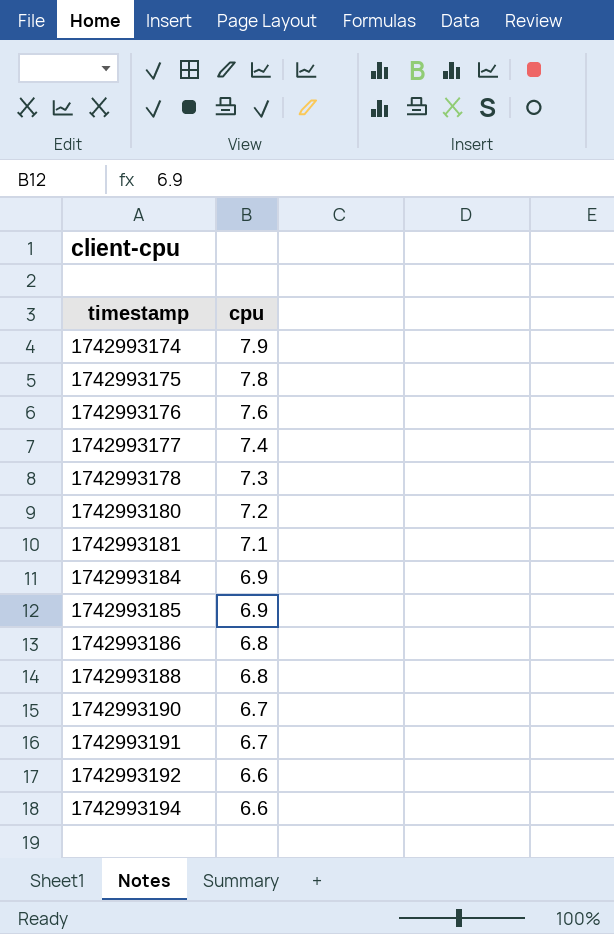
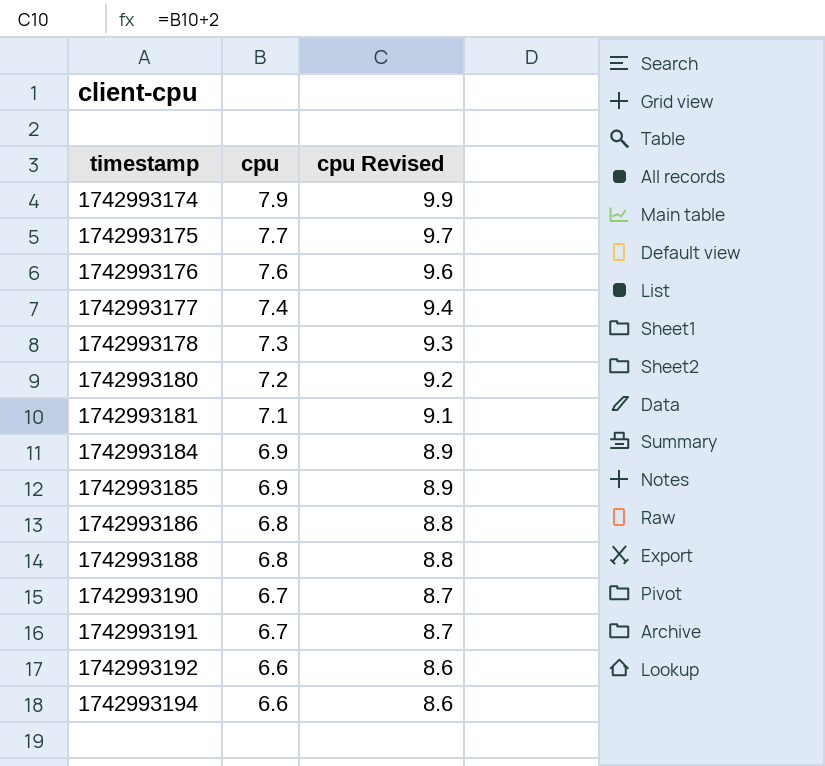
column cpu Revised | formula: none -> [cpu] + 2
1742993175 | cpu: 7.8 -> 7.7

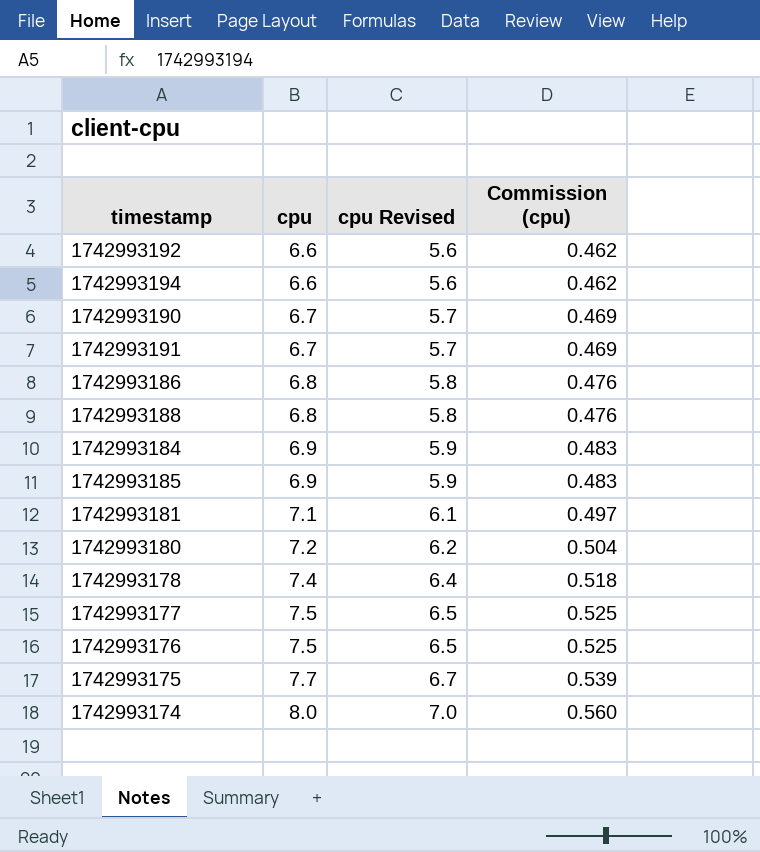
row order: timestamp ascending -> cpu ascending
column cpu Revised | formula: [cpu] + 2 -> [cpu] - 1
column Commission (cpu) | formula: none -> [cpu] * 0.07
1742993178 | cpu: 7.3 -> 7.4
1742993177 | cpu: 7.4 -> 7.5
1742993176 | cpu: 7.6 -> 7.5
1742993174 | cpu: 7.9 -> 8.0

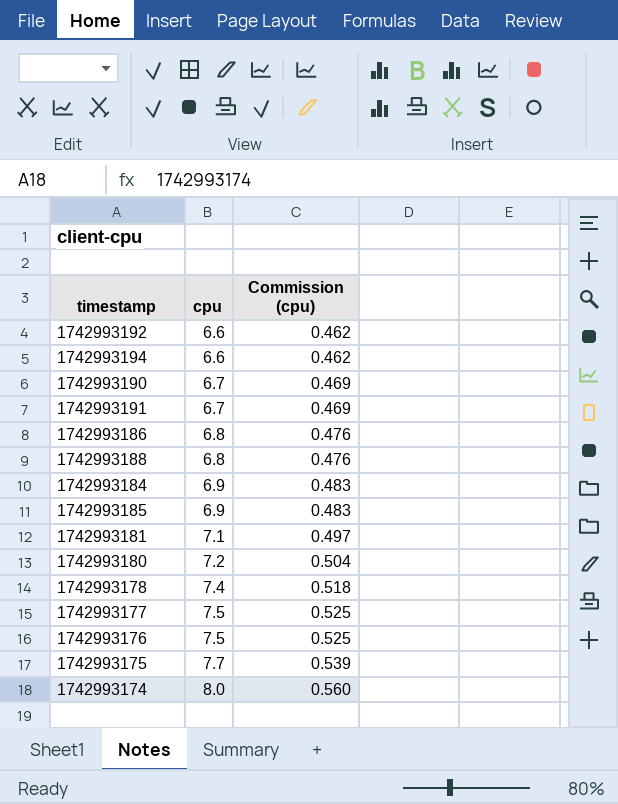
column cpu Revised | formula: [cpu] - 1 -> none

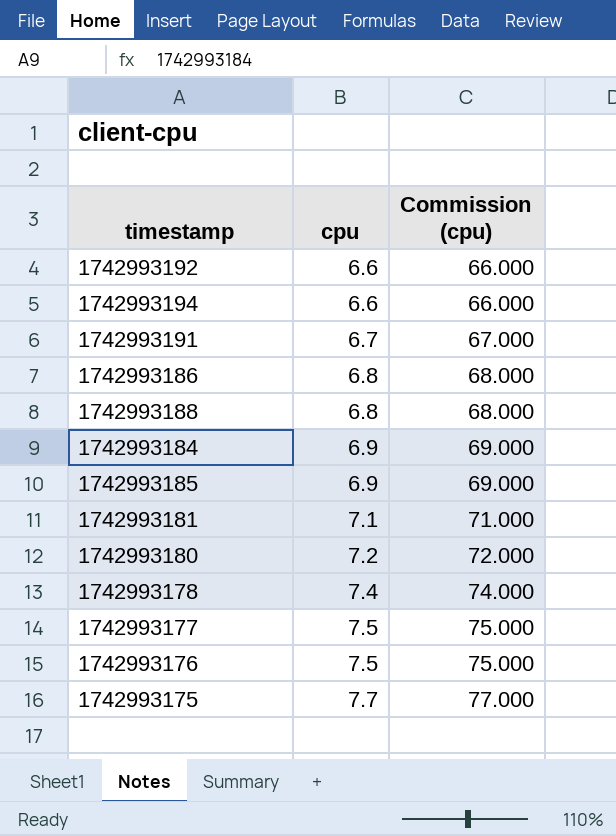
column Commission (cpu) | formula: [cpu] * 0.07 -> [cpu] * 10
row 1742993190: 6.7 | 0.469 -> none
row 1742993174: 8.0 | 0.560 -> none

